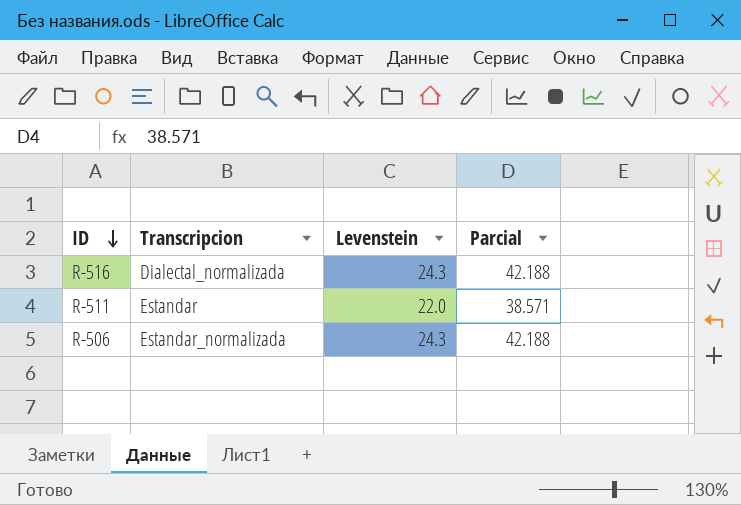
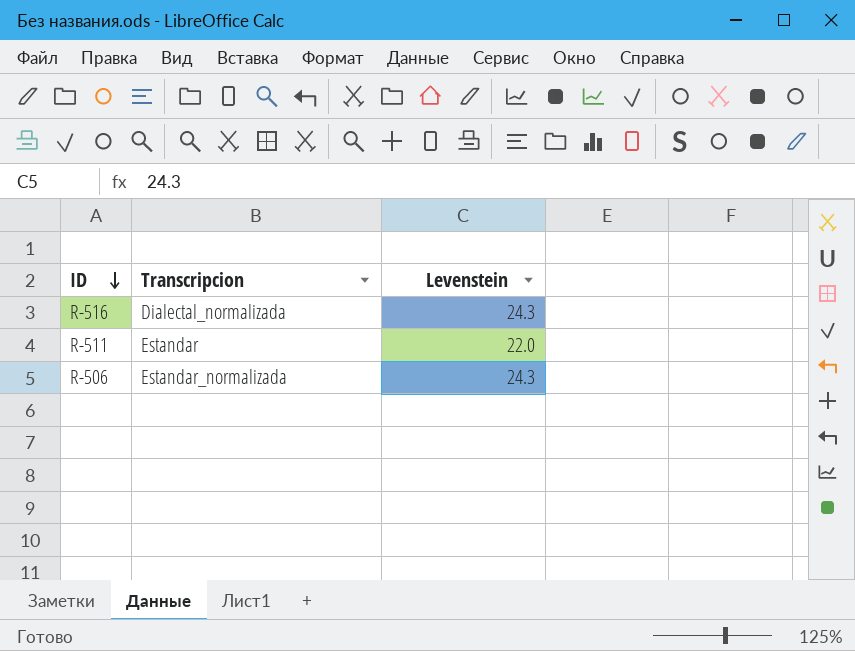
column Parcial | position: 4 -> none

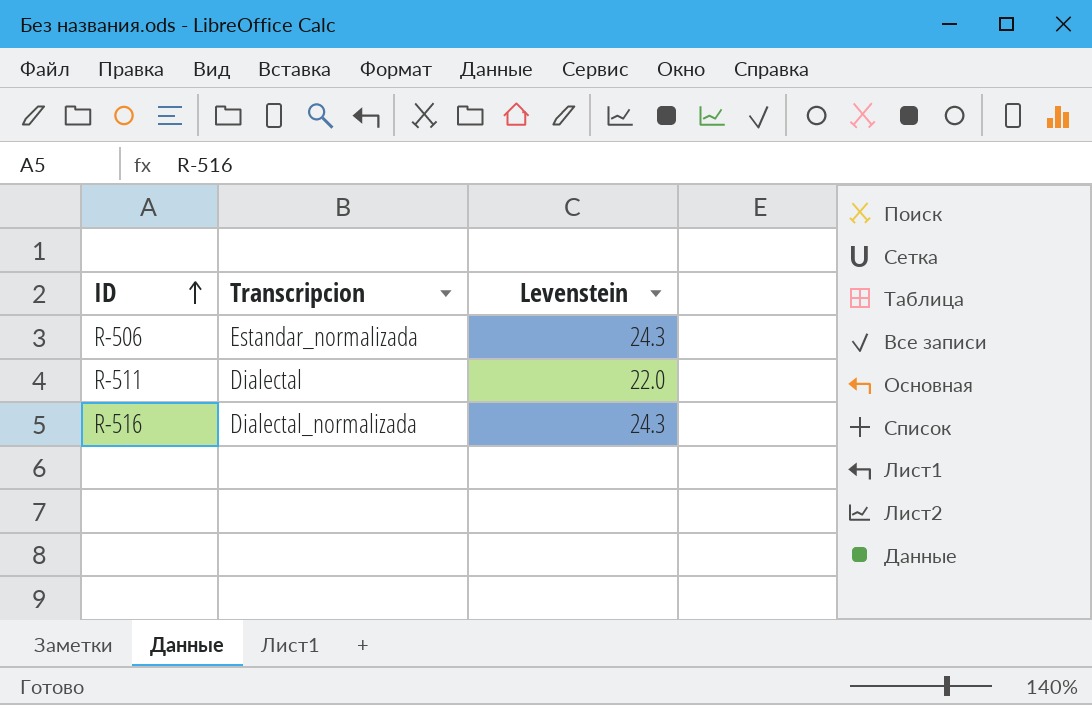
row order: ID descending -> ID ascending
R-511 | Transcripcion: Estandar -> Dialectal

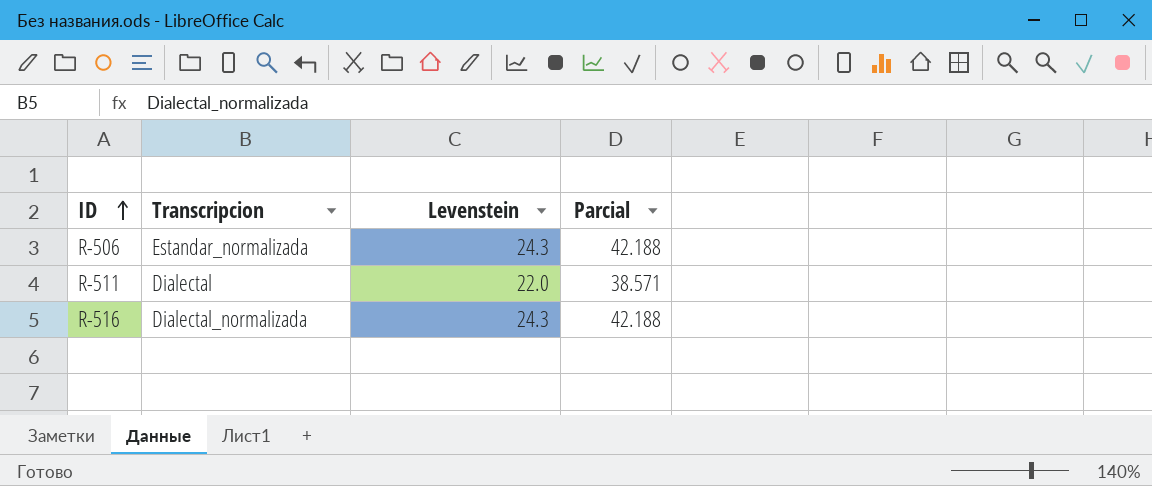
column Parcial | position: none -> 4

